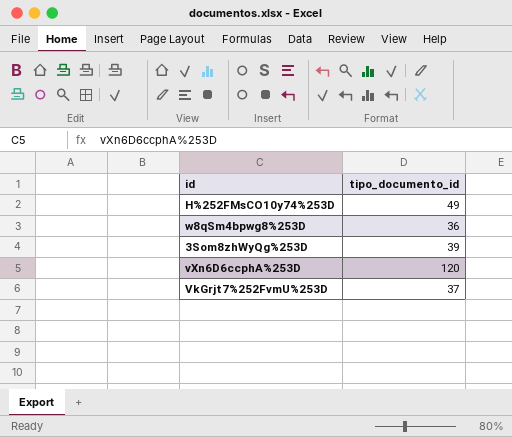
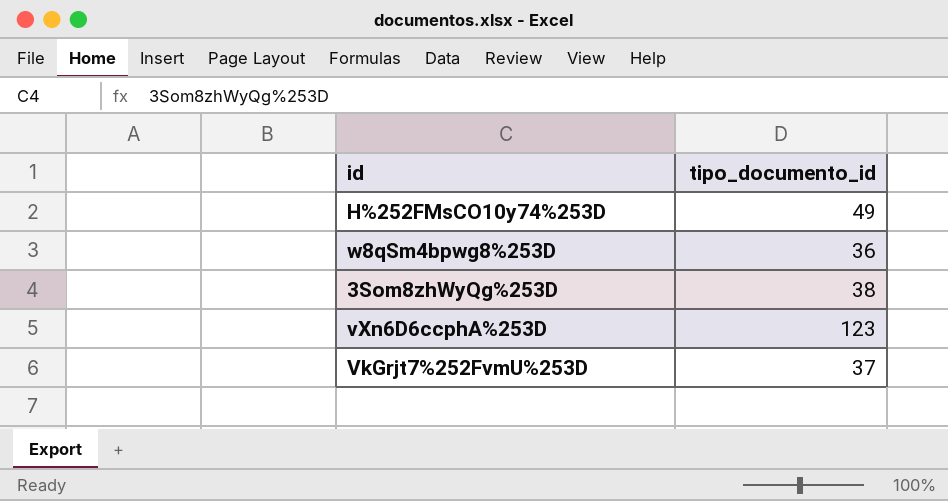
3Som8zhWyQg%253D | tipo_documento_id: 39 -> 38
vXn6D6ccphA%253D | tipo_documento_id: 120 -> 123

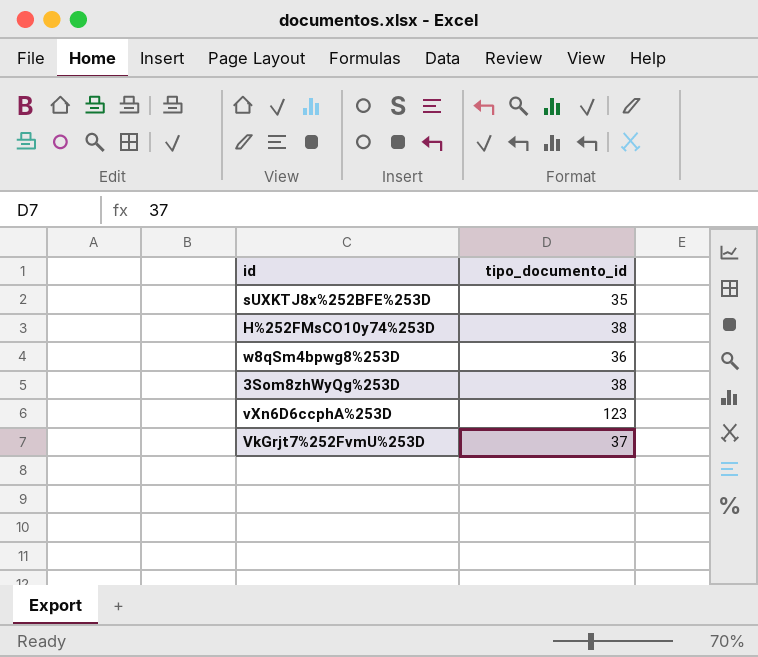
row sUXKTJ8x%252BFE%253D: none -> 35
H%252FMsCO10y74%253D | tipo_documento_id: 49 -> 38

